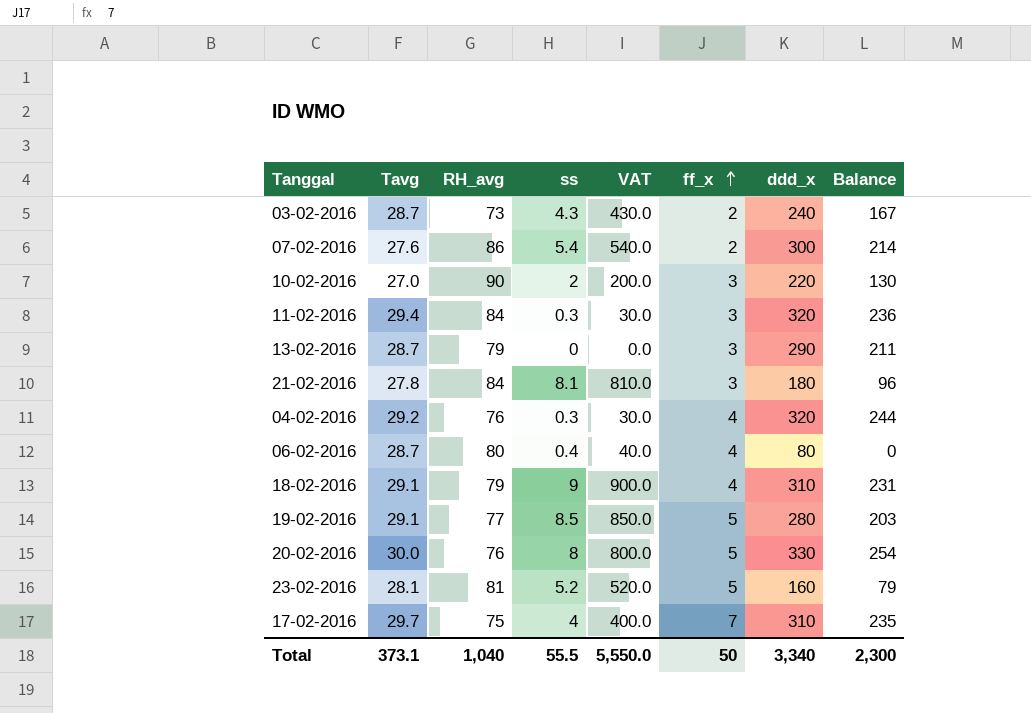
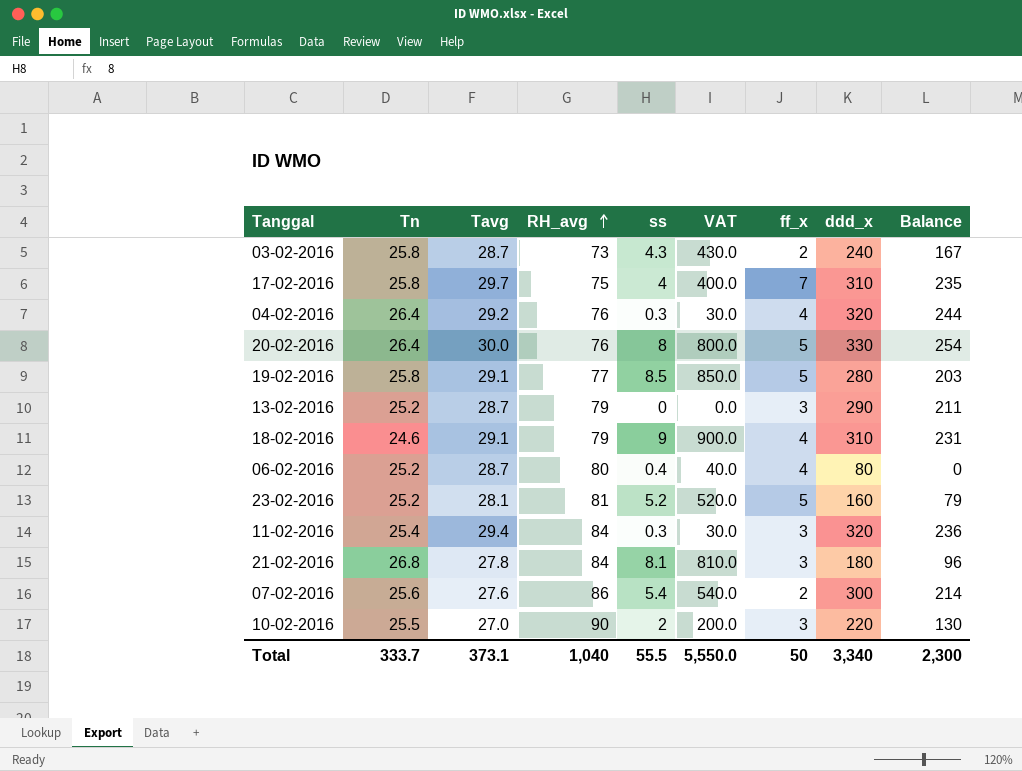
row order: ff_x ascending -> RH_avg ascending
column Tn | position: none -> 2

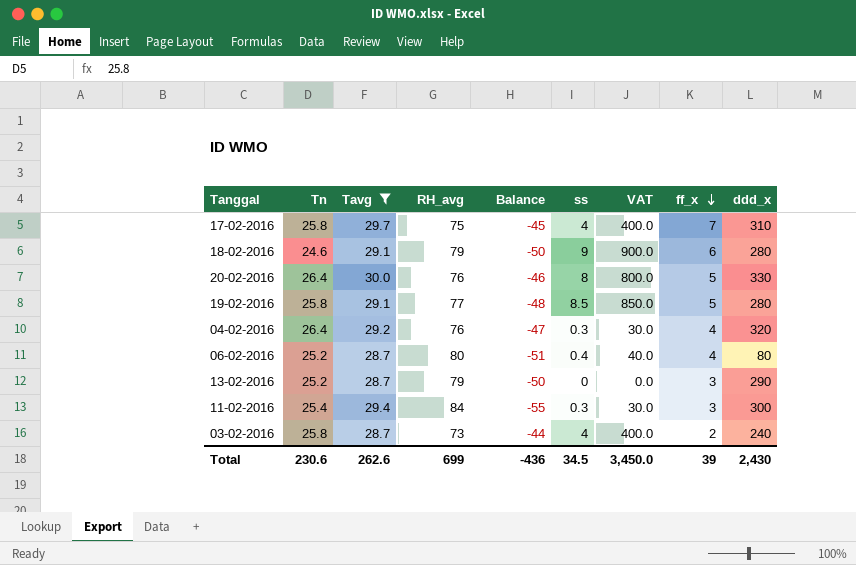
filter: none -> Tavg >= 28.7
row order: RH_avg ascending -> ff_x descending
column Balance | formula: [ddd_x] - [RH_avg] -> [Tavg] - [RH_avg]
column Balance | position: 9 -> 5
18-02-2016 | ff_x: 4 -> 6
18-02-2016 | ddd_x: 310 -> 280
11-02-2016 | ddd_x: 320 -> 300
03-02-2016 | ss: 4.3 -> 4
03-02-2016 | VAT: 430.0 -> 400.0
Total | Tn: 333.7 -> 230.6
Total | Tavg: 373.1 -> 262.6
Total | RH_avg: 1,040 -> 699
Total | Balance: 2,300 -> -436
Total | ss: 55.5 -> 34.5
Total | VAT: 5,550.0 -> 3,450.0
Total | ff_x: 50 -> 39
Total | ddd_x: 3,340 -> 2,430

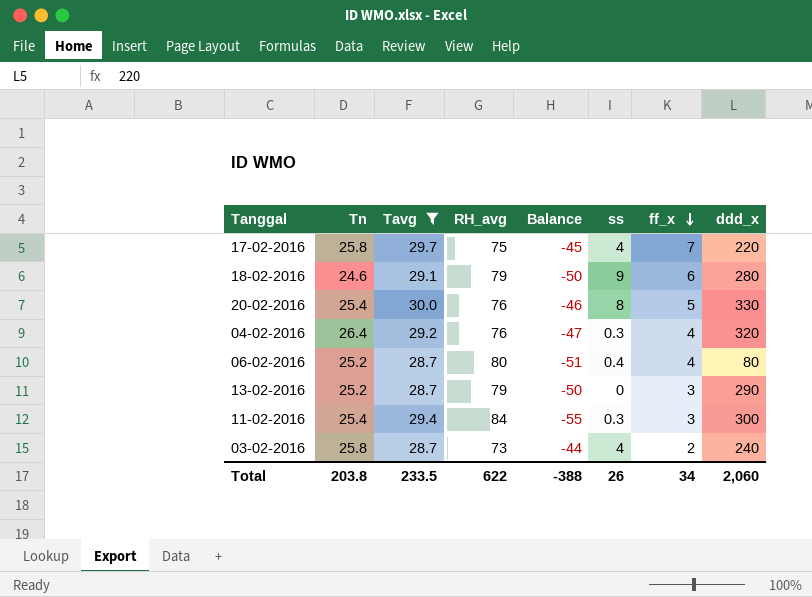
column VAT | formula: [ss] * 100 -> none
row 19-02-2016: 25.8 | 29.1 | 77 | -48 | 8.5 | 850.0 | 5 | 280 -> none
17-02-2016 | ddd_x: 310 -> 220
20-02-2016 | Tn: 26.4 -> 25.4
Total | Tn: 230.6 -> 203.8
Total | Tavg: 262.6 -> 233.5
Total | RH_avg: 699 -> 622
Total | Balance: -436 -> -388
Total | ss: 34.5 -> 26
Total | ff_x: 39 -> 34
Total | ddd_x: 2,430 -> 2,060

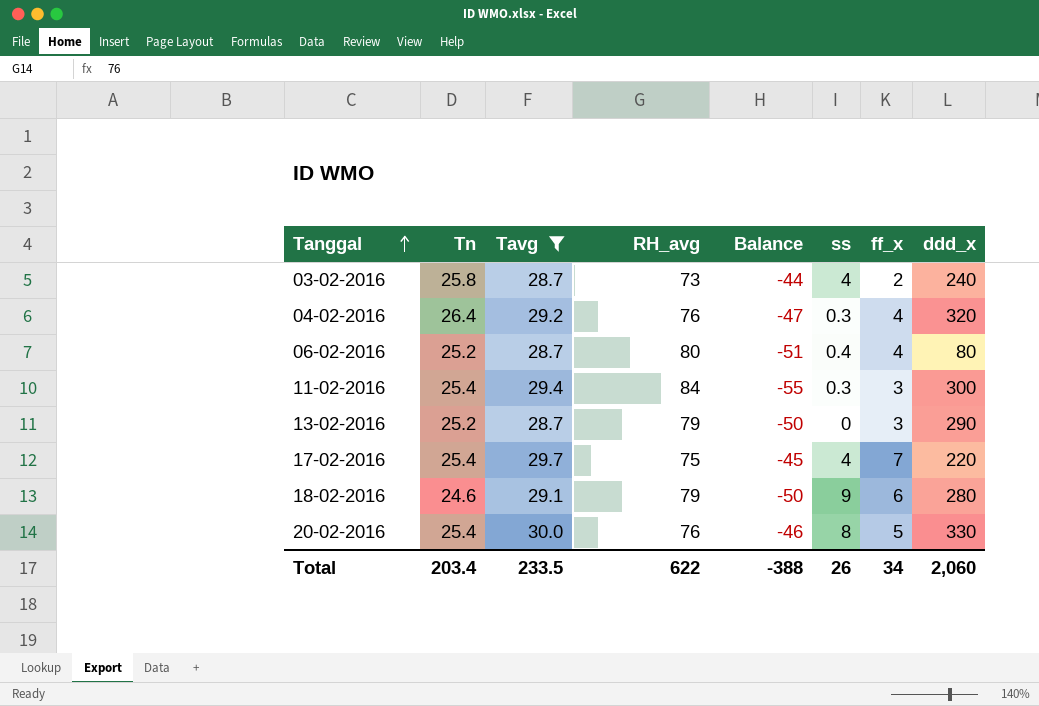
row order: ff_x descending -> Tanggal ascending
17-02-2016 | Tn: 25.8 -> 25.4
Total | Tn: 203.8 -> 203.4

